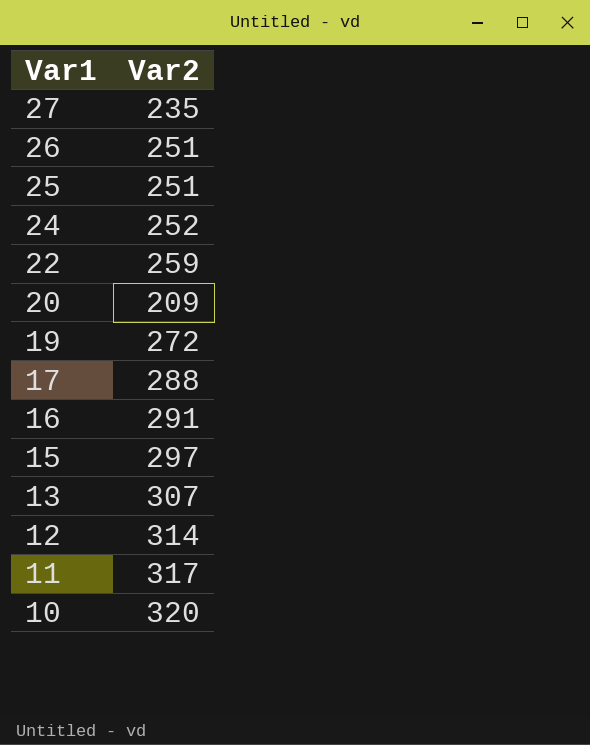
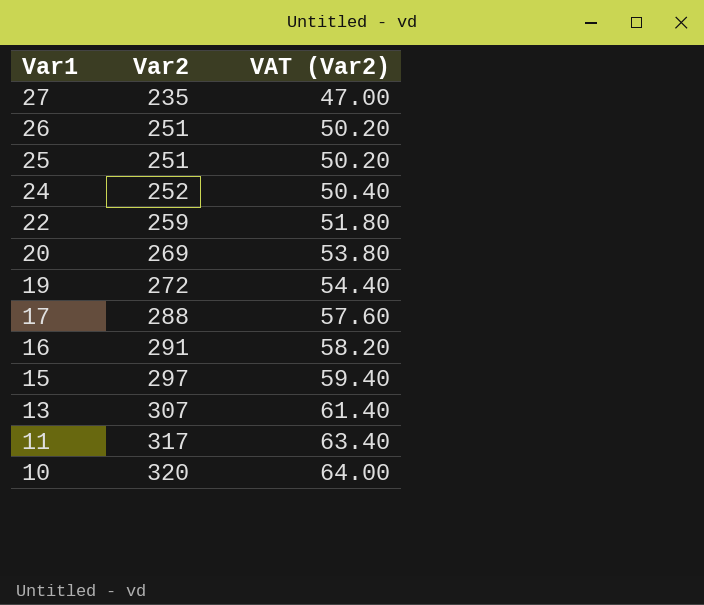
column VAT (Var2) | formula: none -> [Var2] * 0.2
row 12: 314 -> none
20 | Var2: 209 -> 269

